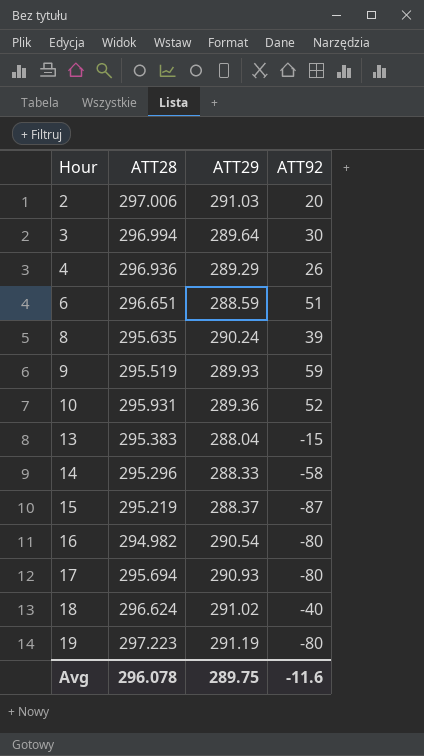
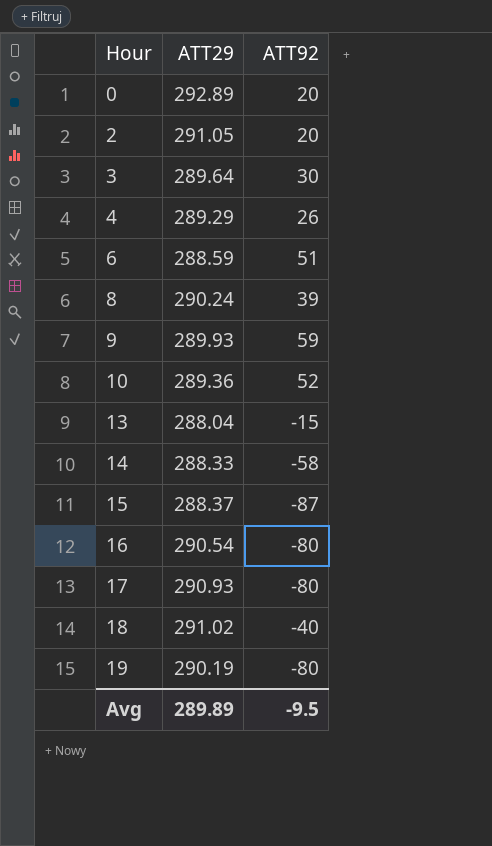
column ATT28 | position: 2 -> none
row 0: none -> 292.89 | 20
2 | ATT29: 291.03 -> 291.05
19 | ATT29: 291.19 -> 290.19
Avg | ATT29: 289.75 -> 289.89
Avg | ATT92: -11.6 -> -9.5

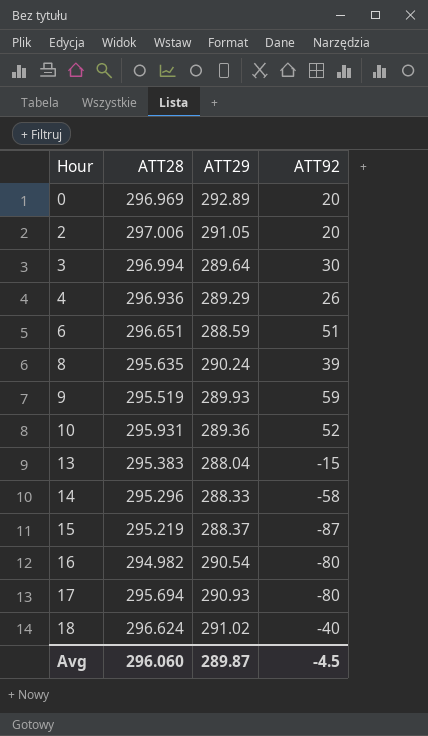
column ATT28 | position: none -> 2
row 19: 290.19 | -80 -> none
Avg | ATT29: 289.89 -> 289.87
Avg | ATT92: -9.5 -> -4.5

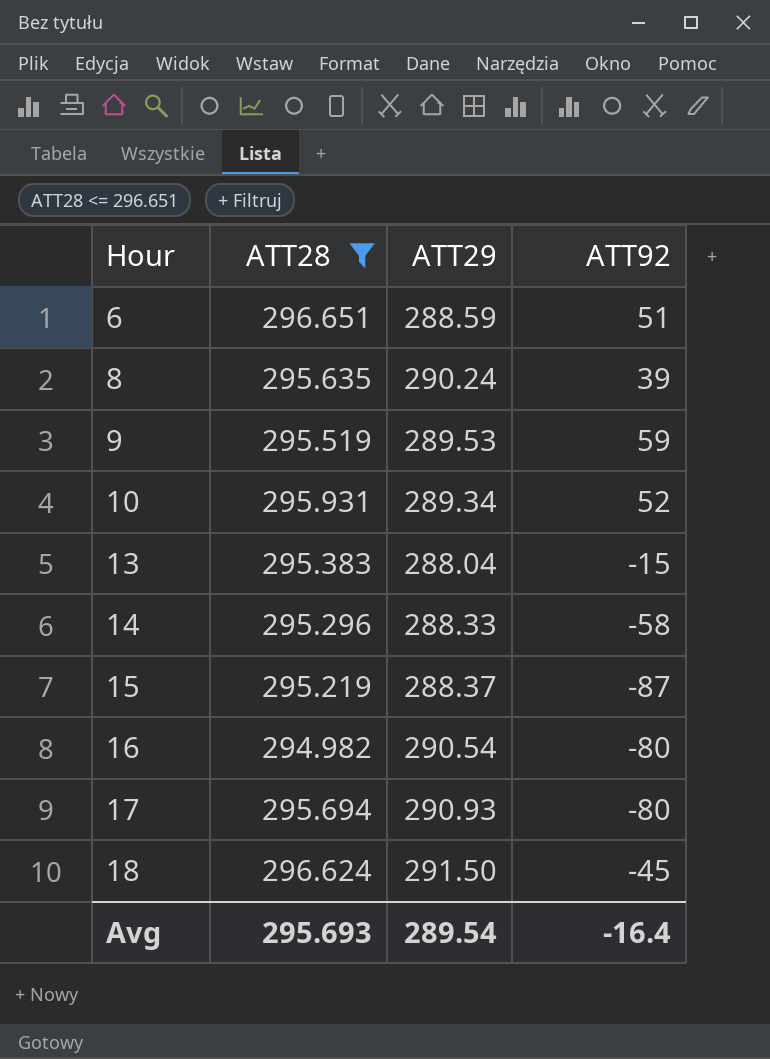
filter: none -> ATT28 <= 296.651
9 | ATT29: 289.93 -> 289.53
10 | ATT29: 289.36 -> 289.34
18 | ATT29: 291.02 -> 291.50
18 | ATT92: -40 -> -45
Avg | ATT28: 296.060 -> 295.693
Avg | ATT29: 289.87 -> 289.54
Avg | ATT92: -4.5 -> -16.4

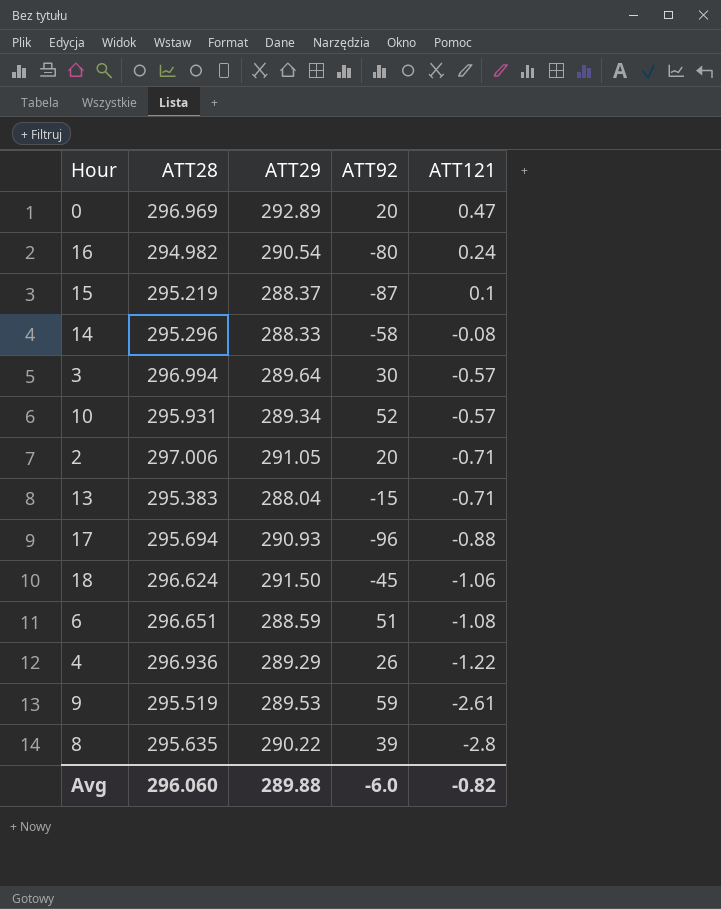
filter: ATT28 <= 296.651 -> none
row order: Hour ascending -> ATT121 descending
column ATT121 | position: none -> 5
17 | ATT92: -80 -> -96
8 | ATT29: 290.24 -> 290.22
Avg | ATT28: 295.693 -> 296.060
Avg | ATT29: 289.54 -> 289.88
Avg | ATT92: -16.4 -> -6.0

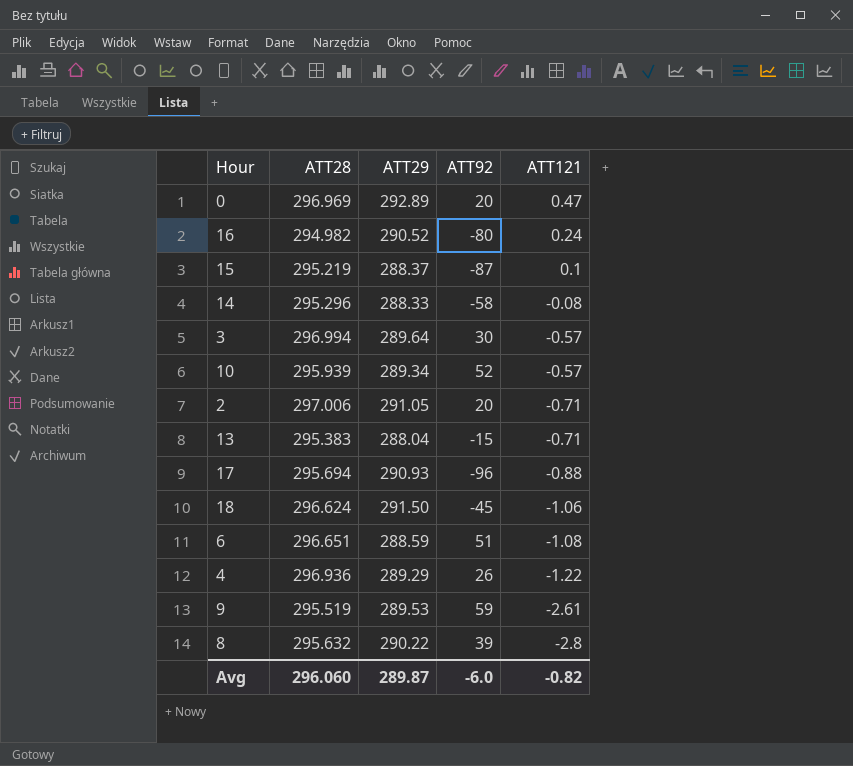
16 | ATT29: 290.54 -> 290.52
10 | ATT28: 295.931 -> 295.939
8 | ATT28: 295.635 -> 295.632
Avg | ATT29: 289.88 -> 289.87

